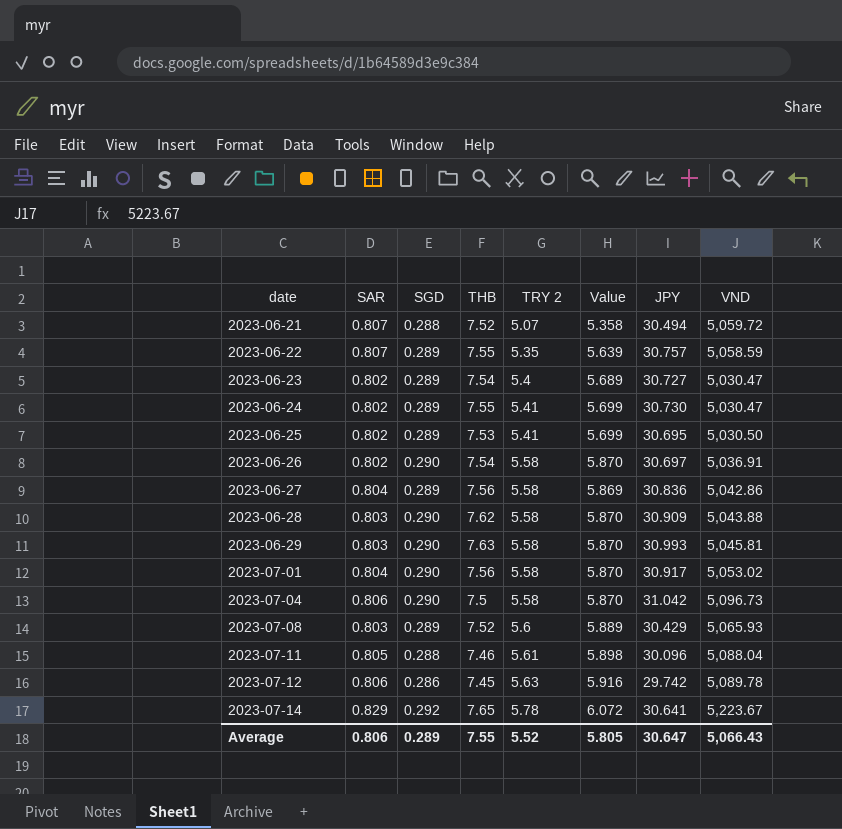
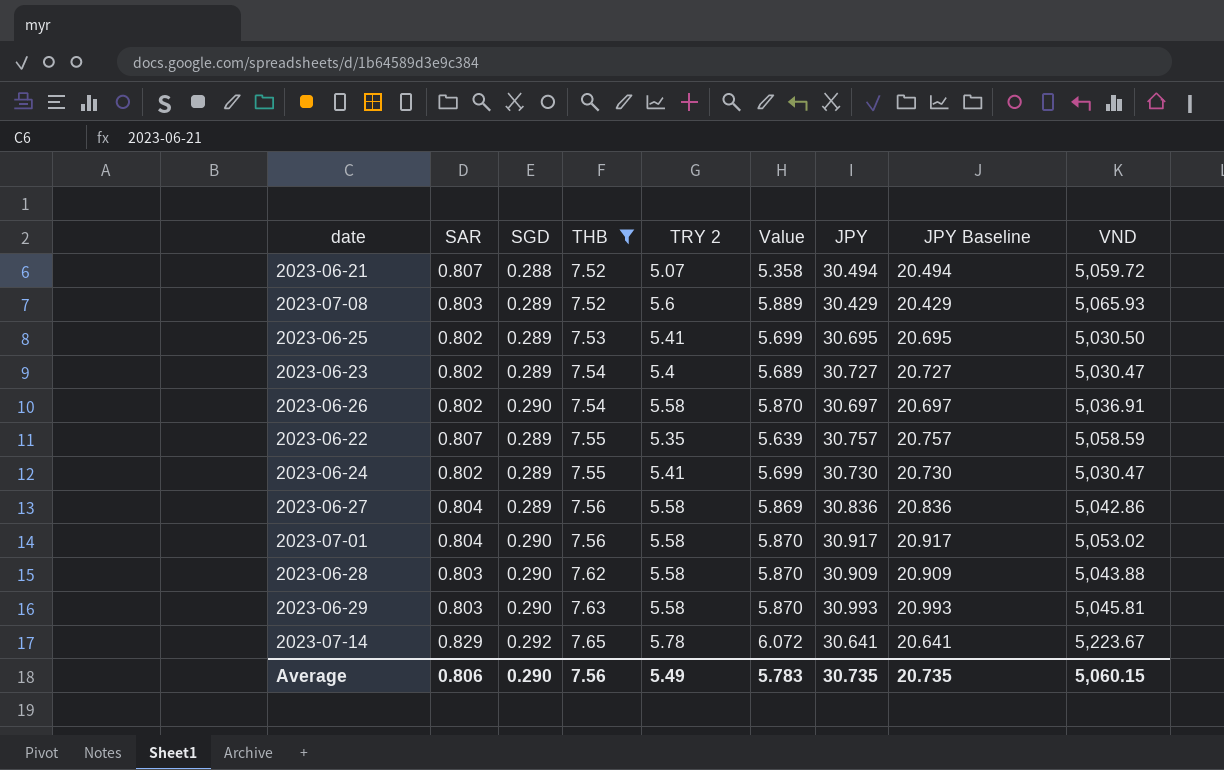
filter: none -> THB >= 7.52
row order: date ascending -> THB ascending
column JPY Baseline | formula: none -> [JPY] - 10
Average | SGD: 0.289 -> 0.290
Average | THB: 7.55 -> 7.56
Average | TRY 2: 5.52 -> 5.49
Average | Value: 5.805 -> 5.783
Average | JPY: 30.647 -> 30.735
Average | VND: 5,066.43 -> 5,060.15

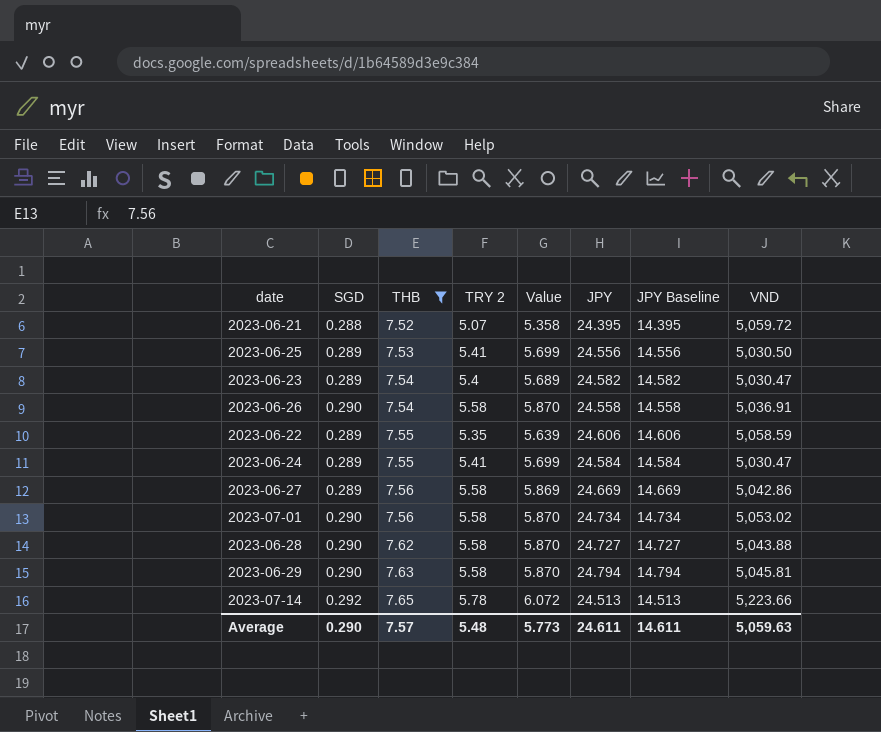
column SAR | position: 2 -> none
row 2023-07-08: 0.803 | 0.289 | 7.52 | 5.6 | 5.889 | 30.429 | 20.429 | 5,065.93 -> none
2023-06-21 | JPY: 30.494 -> 24.395
2023-06-21 | JPY Baseline: 20.494 -> 14.395
2023-06-25 | JPY: 30.695 -> 24.556
2023-06-25 | JPY Baseline: 20.695 -> 14.556
2023-06-23 | JPY: 30.727 -> 24.582
2023-06-23 | JPY Baseline: 20.727 -> 14.582
2023-06-26 | JPY: 30.697 -> 24.558
2023-06-26 | JPY Baseline: 20.697 -> 14.558
2023-06-22 | JPY: 30.757 -> 24.606
2023-06-22 | JPY Baseline: 20.757 -> 14.606
2023-06-24 | JPY: 30.730 -> 24.584
2023-06-24 | JPY Baseline: 20.730 -> 14.584
2023-06-27 | JPY: 30.836 -> 24.669
2023-06-27 | JPY Baseline: 20.836 -> 14.669
2023-07-01 | JPY: 30.917 -> 24.734
2023-07-01 | JPY Baseline: 20.917 -> 14.734
2023-06-28 | JPY: 30.909 -> 24.727
2023-06-28 | JPY Baseline: 20.909 -> 14.727
2023-06-29 | JPY: 30.993 -> 24.794
2023-06-29 | JPY Baseline: 20.993 -> 14.794
2023-07-14 | JPY: 30.641 -> 24.513
2023-07-14 | JPY Baseline: 20.641 -> 14.513
2023-07-14 | VND: 5,223.67 -> 5,223.66
Average | THB: 7.56 -> 7.57
Average | TRY 2: 5.49 -> 5.48
Average | Value: 5.783 -> 5.773
Average | JPY: 30.735 -> 24.611
Average | JPY Baseline: 20.735 -> 14.611
Average | VND: 5,060.15 -> 5,059.63

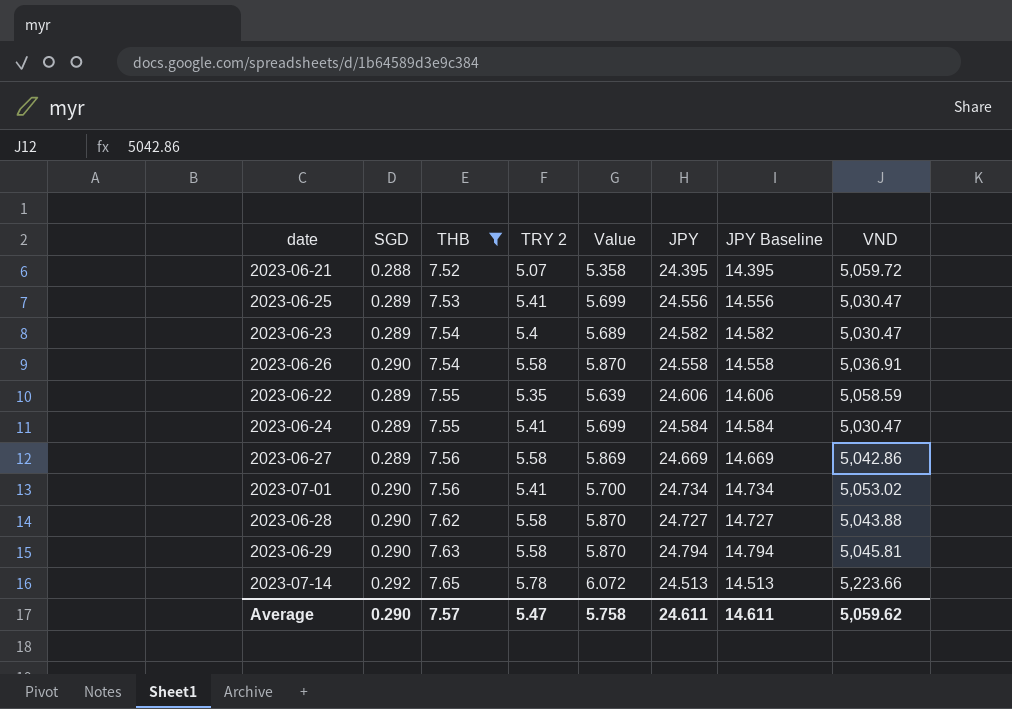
2023-06-25 | VND: 5,030.50 -> 5,030.47
2023-07-01 | TRY 2: 5.58 -> 5.41
2023-07-01 | Value: 5.870 -> 5.700
Average | TRY 2: 5.48 -> 5.47
Average | Value: 5.773 -> 5.758
Average | VND: 5,059.63 -> 5,059.62

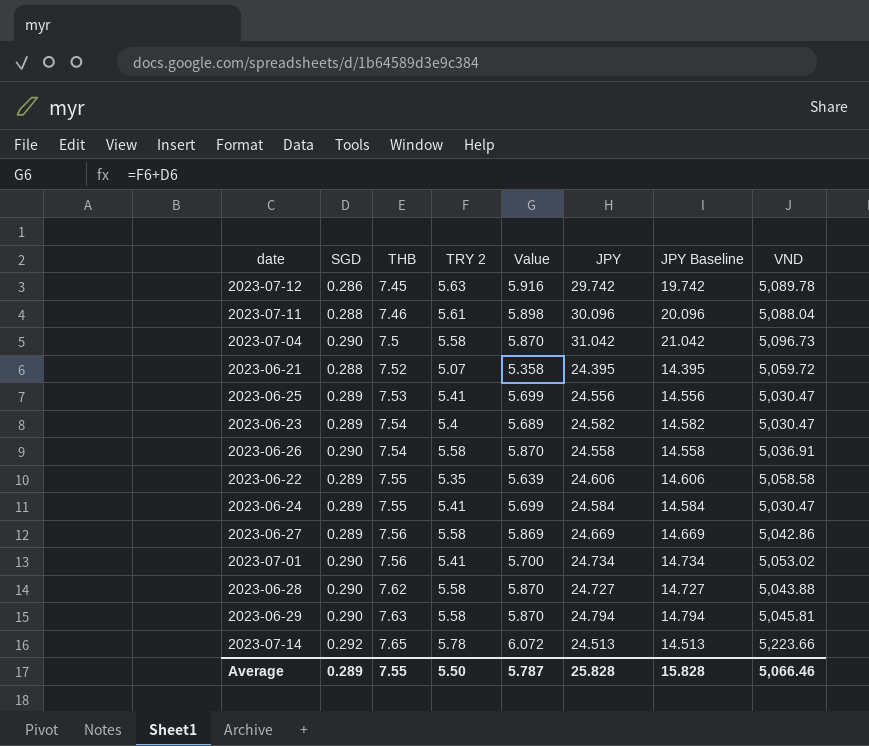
filter: THB >= 7.52 -> none
2023-06-22 | VND: 5,058.59 -> 5,058.58
Average | SGD: 0.290 -> 0.289
Average | THB: 7.57 -> 7.55
Average | TRY 2: 5.47 -> 5.50
Average | Value: 5.758 -> 5.787
Average | JPY: 24.611 -> 25.828
Average | JPY Baseline: 14.611 -> 15.828
Average | VND: 5,059.62 -> 5,066.46

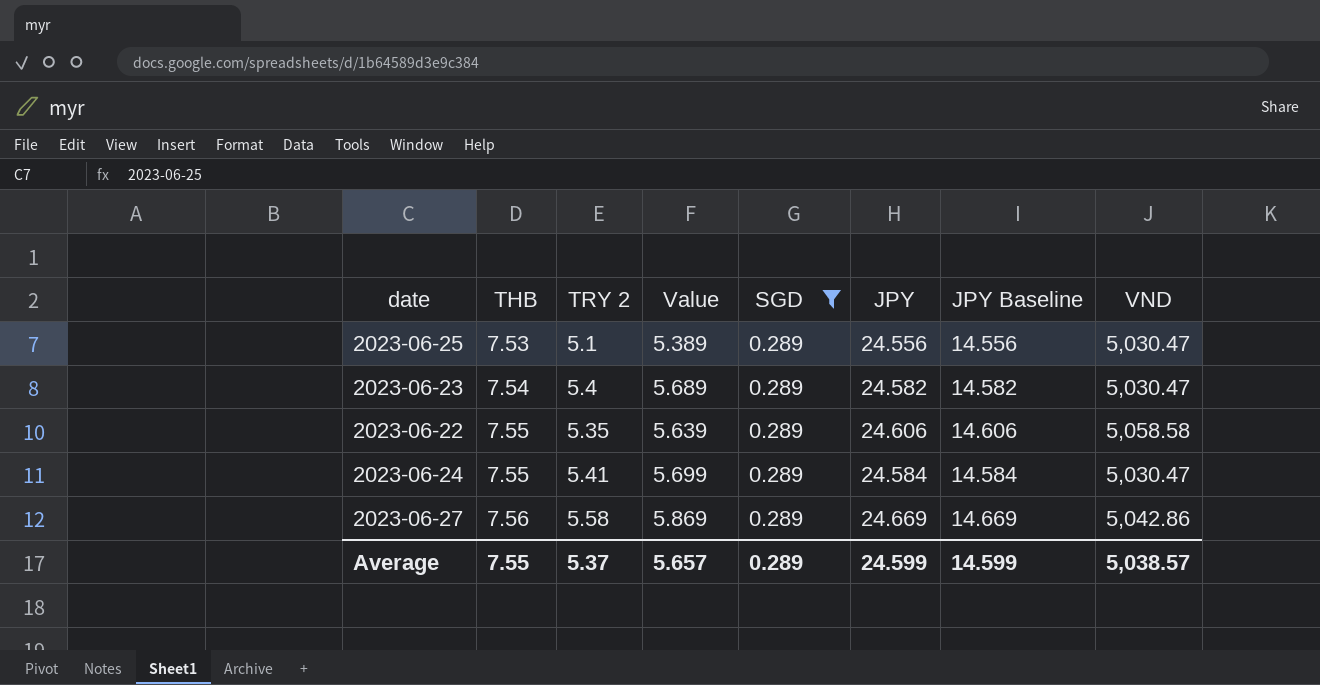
filter: none -> SGD = 0.289
column SGD | position: 2 -> 5
2023-06-25 | TRY 2: 5.41 -> 5.1
2023-06-25 | Value: 5.699 -> 5.389
Average | TRY 2: 5.50 -> 5.37
Average | Value: 5.787 -> 5.657
Average | JPY: 25.828 -> 24.599
Average | JPY Baseline: 15.828 -> 14.599
Average | VND: 5,066.46 -> 5,038.57

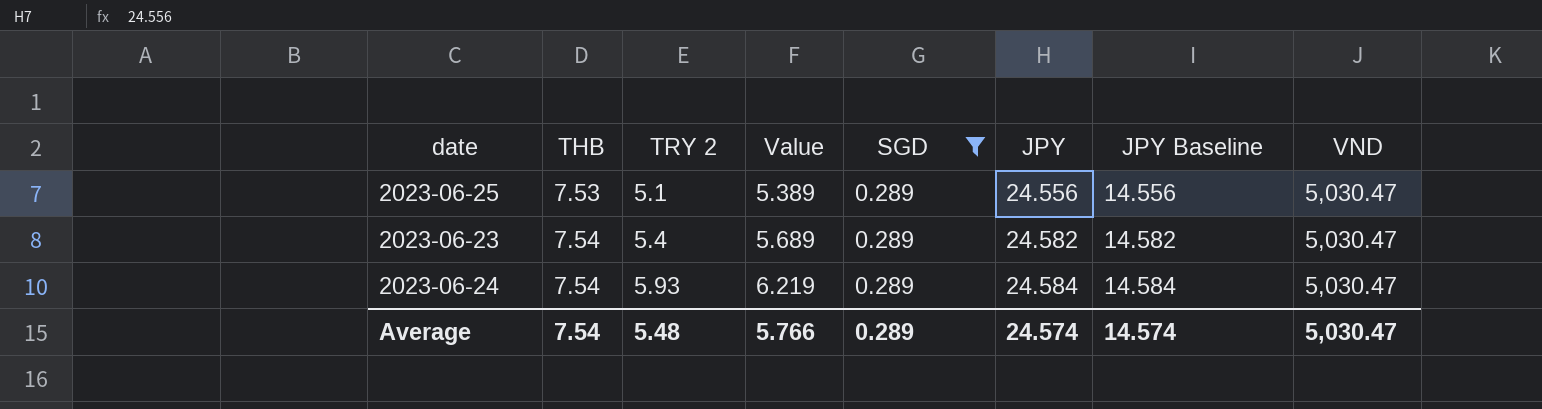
row 2023-06-22: 7.55 | 5.35 | 5.639 | 0.289 | 24.606 | 14.606 | 5,058.58 -> none
row 2023-06-27: 7.56 | 5.58 | 5.869 | 0.289 | 24.669 | 14.669 | 5,042.86 -> none
2023-06-24 | THB: 7.55 -> 7.54
2023-06-24 | TRY 2: 5.41 -> 5.93
2023-06-24 | Value: 5.699 -> 6.219
Average | THB: 7.55 -> 7.54
Average | TRY 2: 5.37 -> 5.48
Average | Value: 5.657 -> 5.766
Average | JPY: 24.599 -> 24.574
Average | JPY Baseline: 14.599 -> 14.574
Average | VND: 5,038.57 -> 5,030.47

